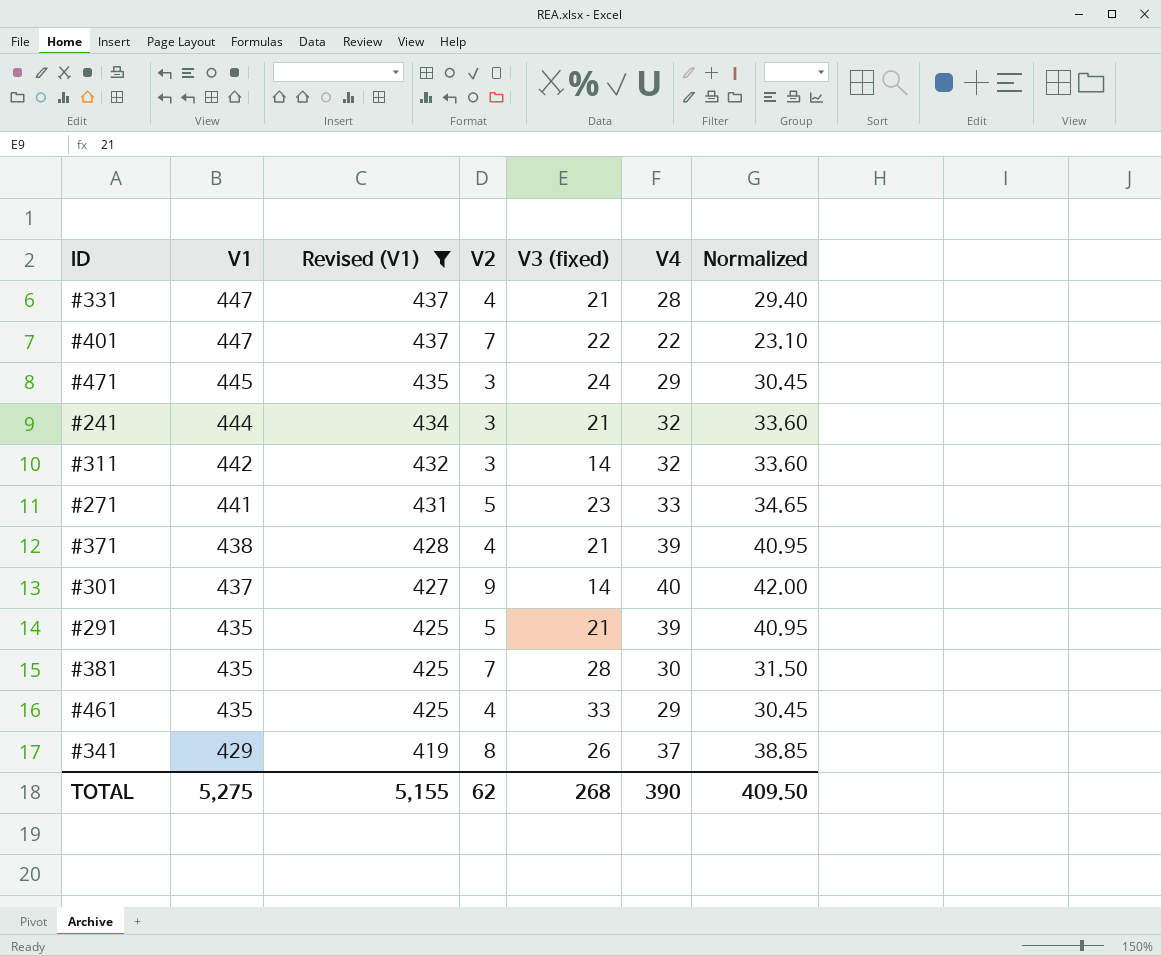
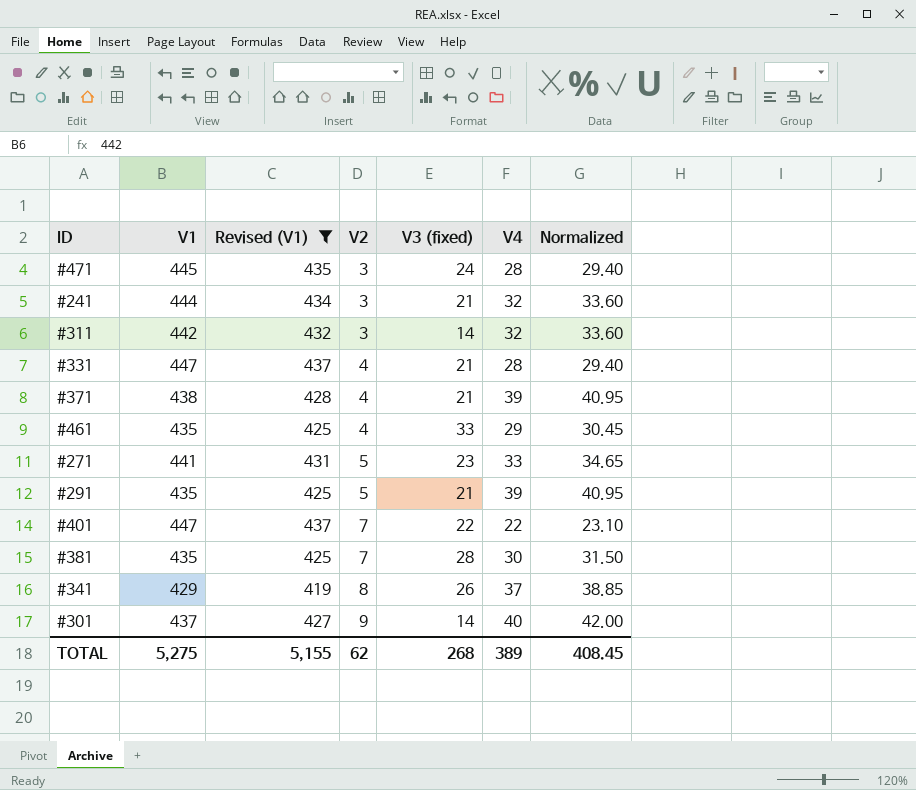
row order: V1 descending -> V2 ascending
#471 | V4: 29 -> 28
#471 | Normalized: 30.45 -> 29.40
TOTAL | V4: 390 -> 389
TOTAL | Normalized: 409.50 -> 408.45

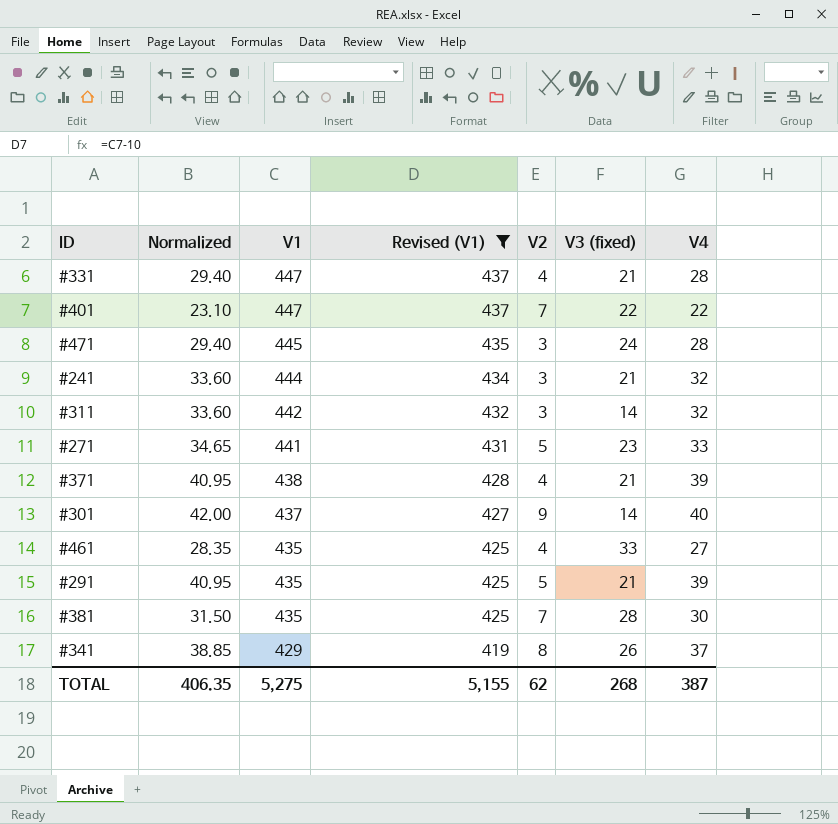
row order: V2 ascending -> V1 descending
column Normalized | position: 7 -> 2
#461 | Normalized: 30.45 -> 28.35
#461 | V4: 29 -> 27
TOTAL | Normalized: 408.45 -> 406.35
TOTAL | V4: 389 -> 387

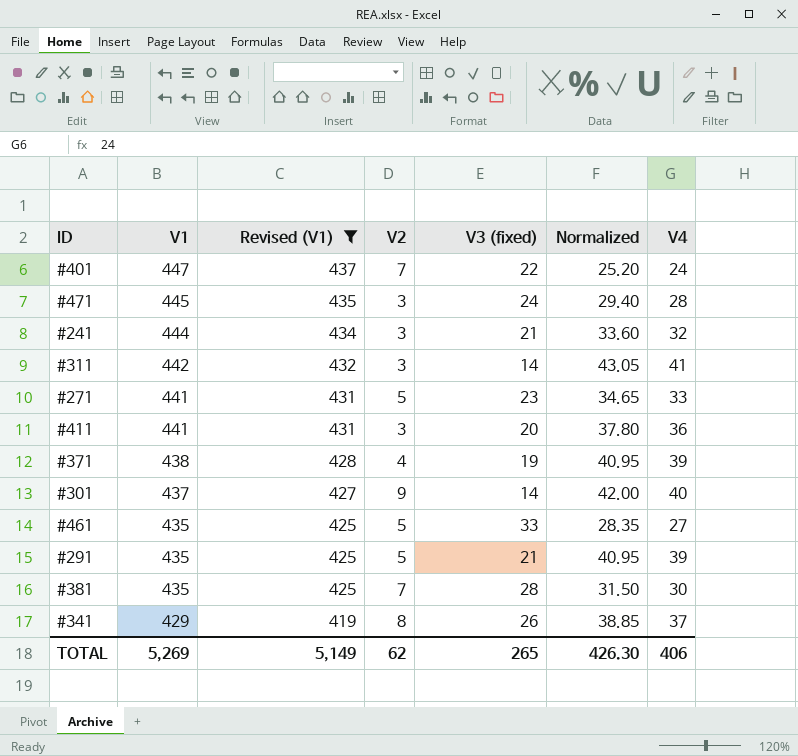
column Normalized | position: 2 -> 6
row #331: 29.40 | 447 | 437 | 4 | 21 | 28 -> none
#401 | Normalized: 23.10 -> 25.20
#401 | V4: 22 -> 24
#311 | Normalized: 33.60 -> 43.05
#311 | V4: 32 -> 41
row #411: none -> 441 | 431 | 3 | 20 | 37.80 | 36
#371 | V3 (fixed): 21 -> 19
#461 | V2: 4 -> 5
TOTAL | V1: 5,275 -> 5,269
TOTAL | Revised (V1): 5,155 -> 5,149
TOTAL | V3 (fixed): 268 -> 265
TOTAL | Normalized: 406.35 -> 426.30
TOTAL | V4: 387 -> 406

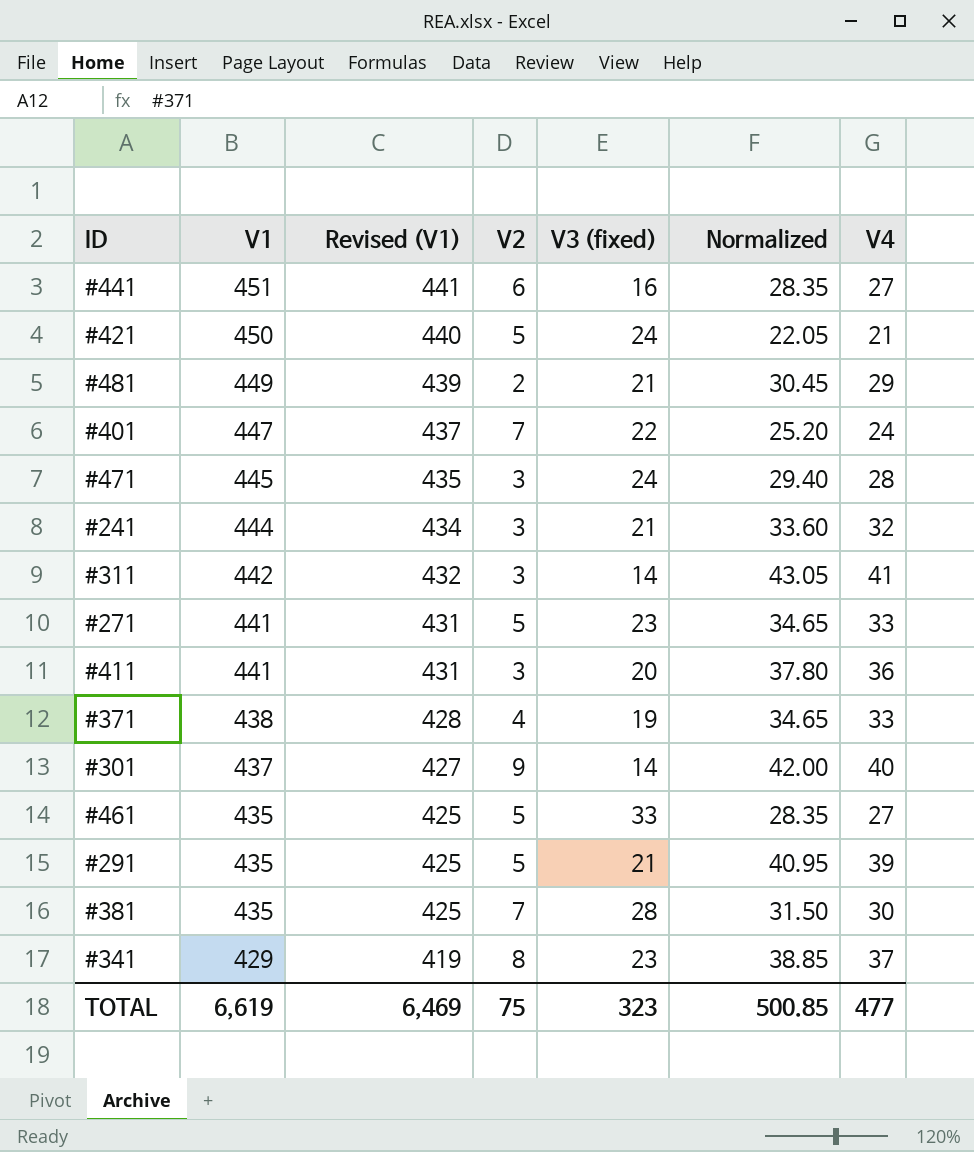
filter: Revised (V1) <= 437 -> none
#371 | Normalized: 40.95 -> 34.65
#371 | V4: 39 -> 33
#341 | V3 (fixed): 26 -> 23
TOTAL | V1: 5,269 -> 6,619
TOTAL | Revised (V1): 5,149 -> 6,469
TOTAL | V2: 62 -> 75
TOTAL | V3 (fixed): 265 -> 323
TOTAL | Normalized: 426.30 -> 500.85
TOTAL | V4: 406 -> 477

